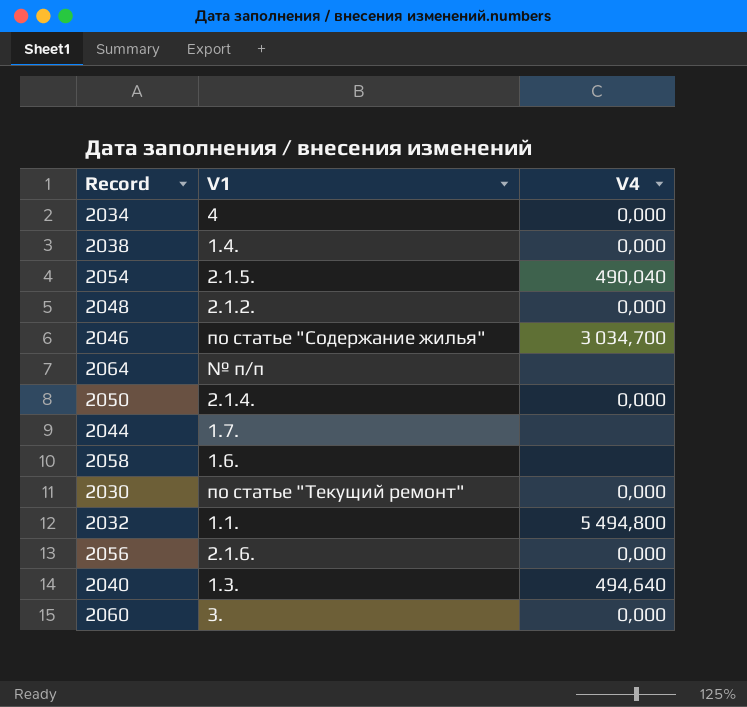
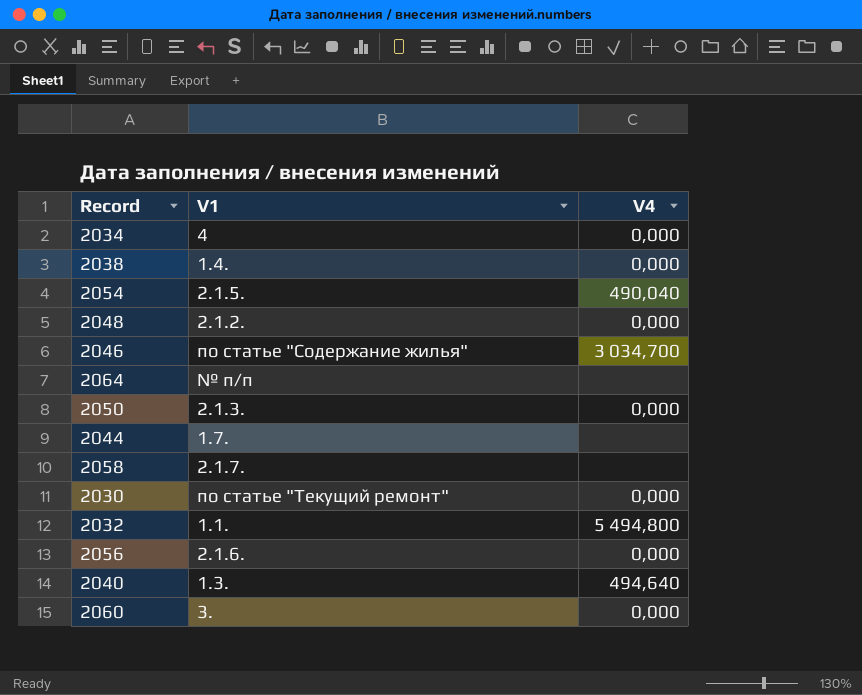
2050 | V1: 2.1.4. -> 2.1.3.
2058 | V1: 1.6. -> 2.1.7.

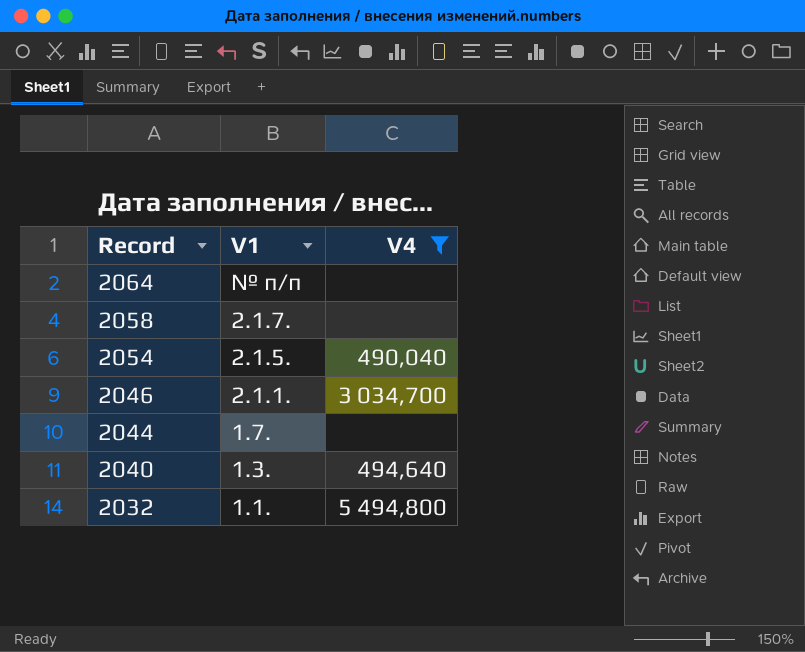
filter: none -> V4 != 0,000
row order: none -> Record descending
2046 | V1: по статье "Содержание жилья" -> 2.1.1.

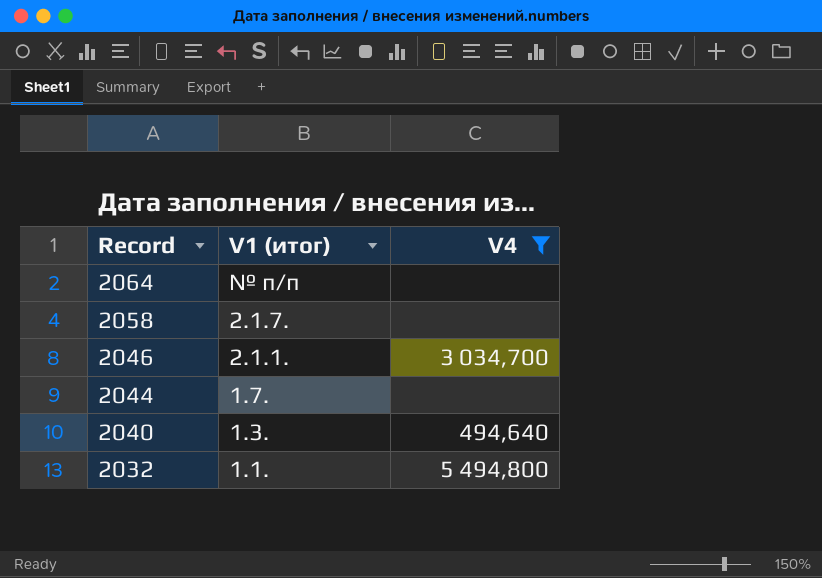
column name: V1 -> V1 (итог)
row 2054: 2.1.5. | 490,040 -> none

